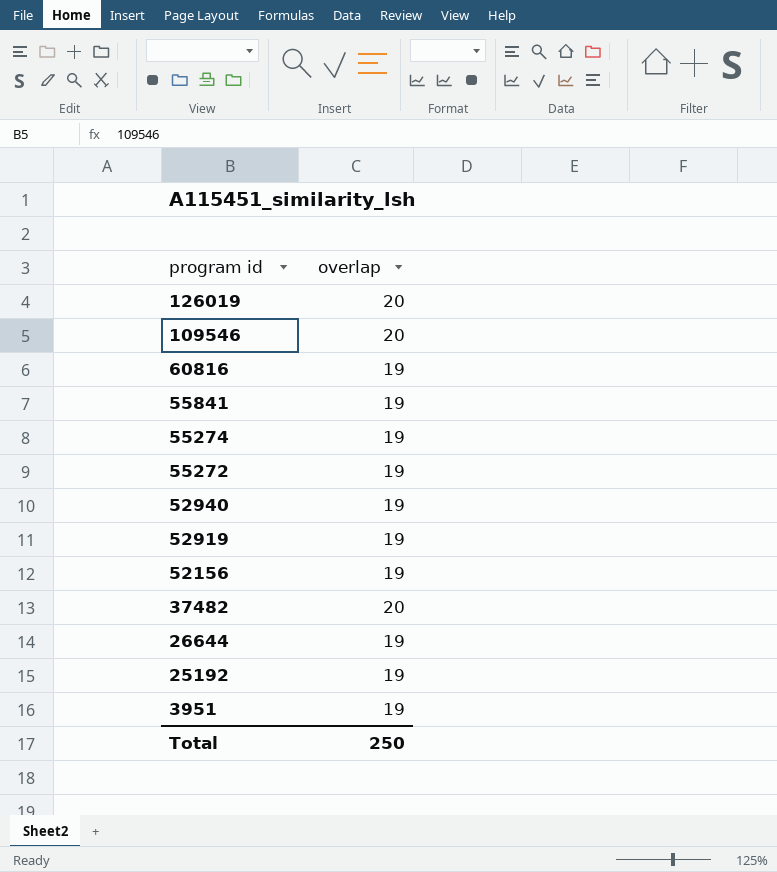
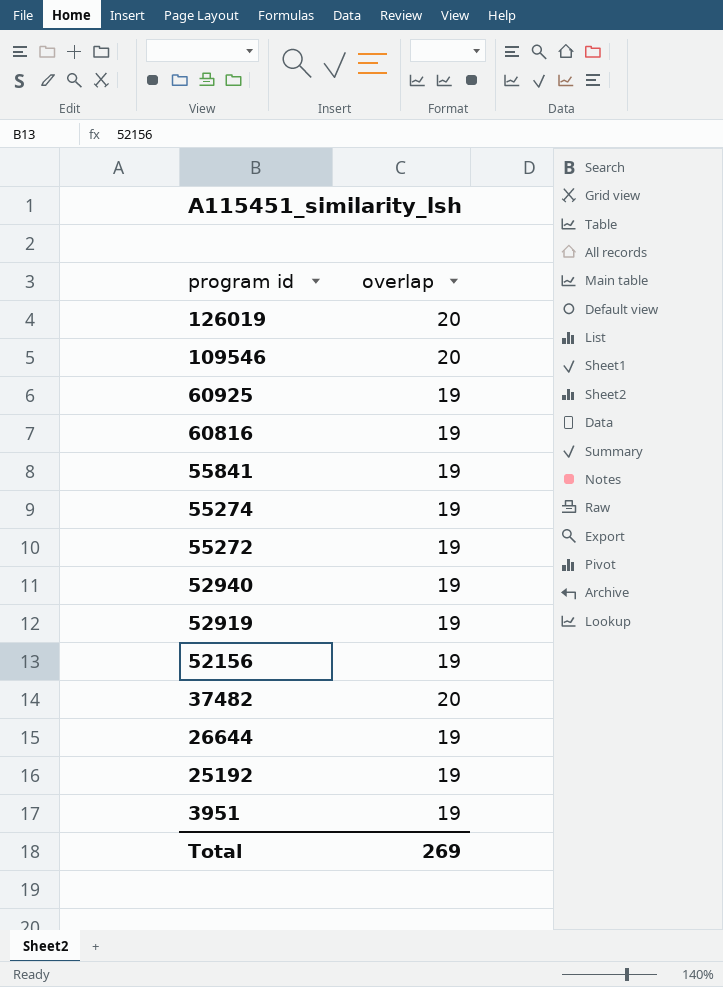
row 60925: none -> 19
Total | overlap: 250 -> 269

